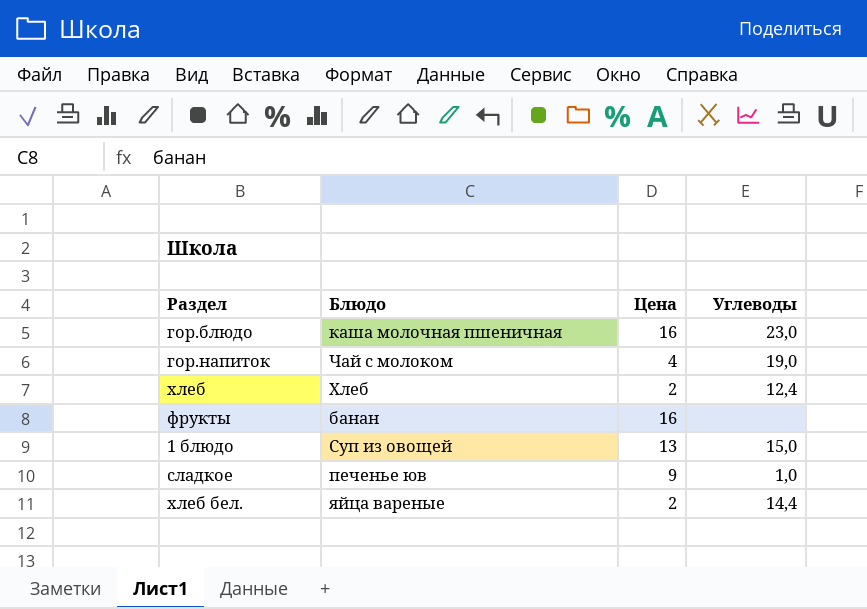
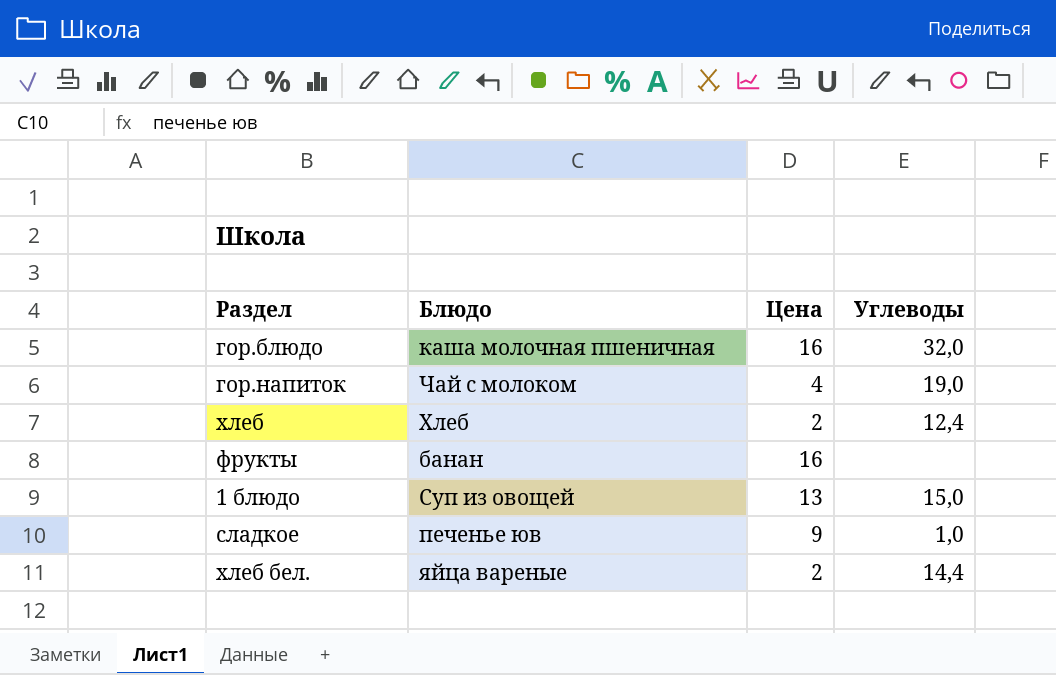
гор.блюдо | Углеводы: 23,0 -> 32,0

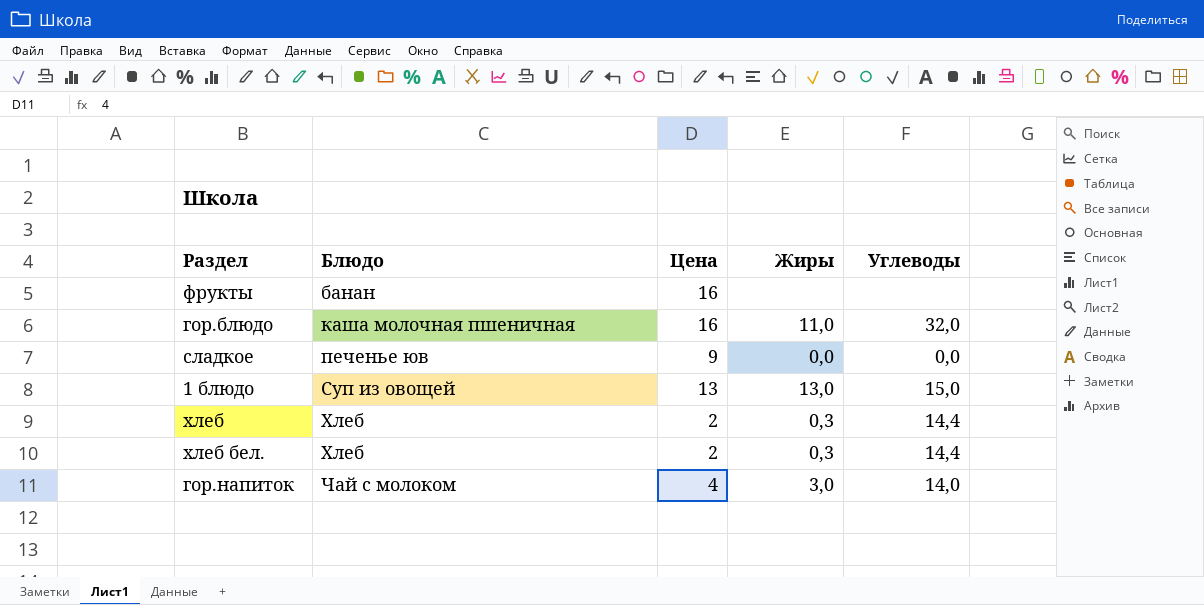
row order: none -> Блюдо ascending
column Жиры | position: none -> 4
сладкое | Углеводы: 1,0 -> 0,0
хлеб | Углеводы: 12,4 -> 14,4
хлеб бел. | Блюдо: яйца вареные -> Хлеб
гор.напиток | Углеводы: 19,0 -> 14,0

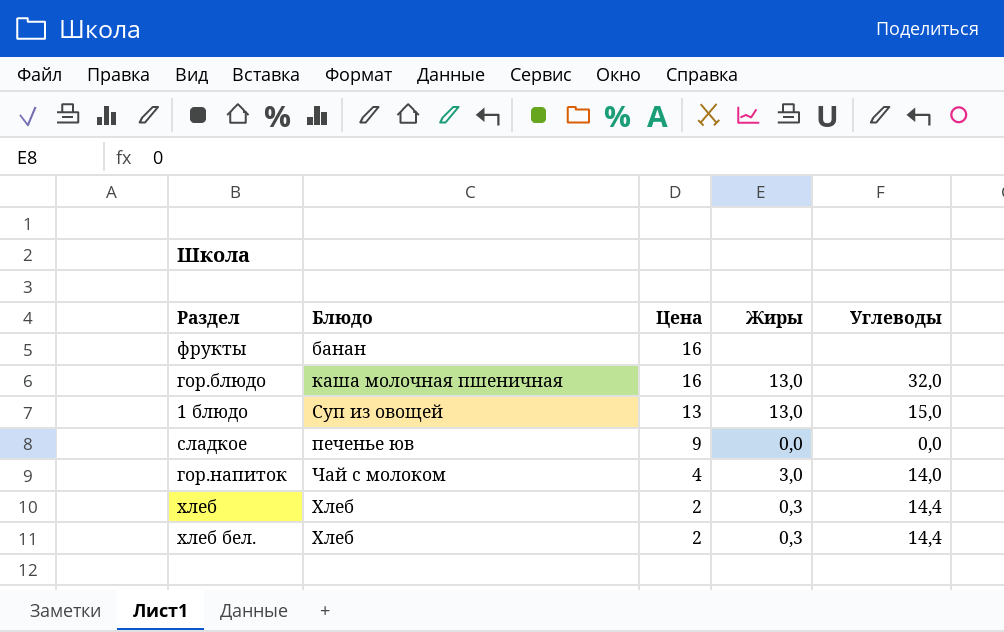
row order: Блюдо ascending -> Цена descending
гор.блюдо | Жиры: 11,0 -> 13,0

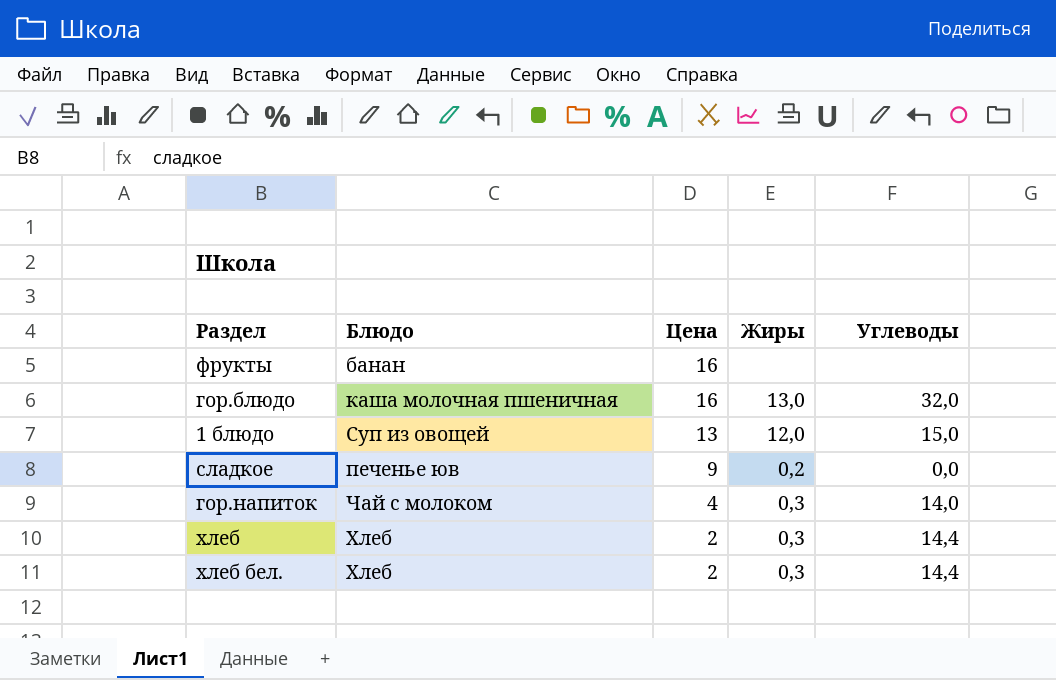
1 блюдо | Жиры: 13,0 -> 12,0
сладкое | Жиры: 0,0 -> 0,2
гор.напиток | Жиры: 3,0 -> 0,3

